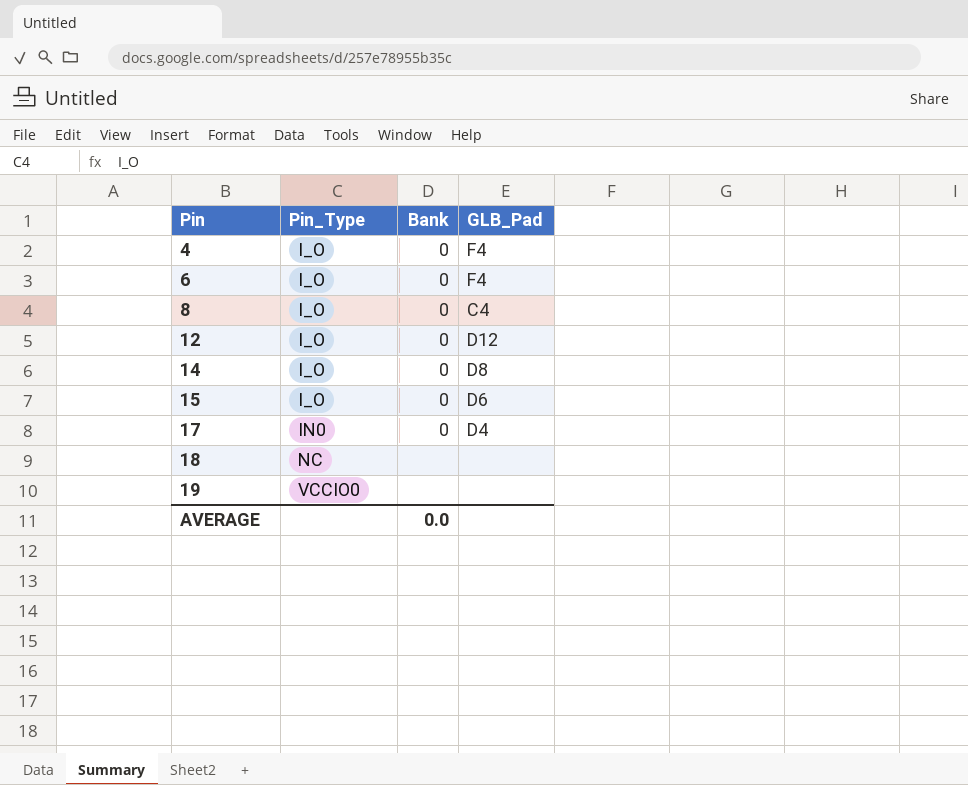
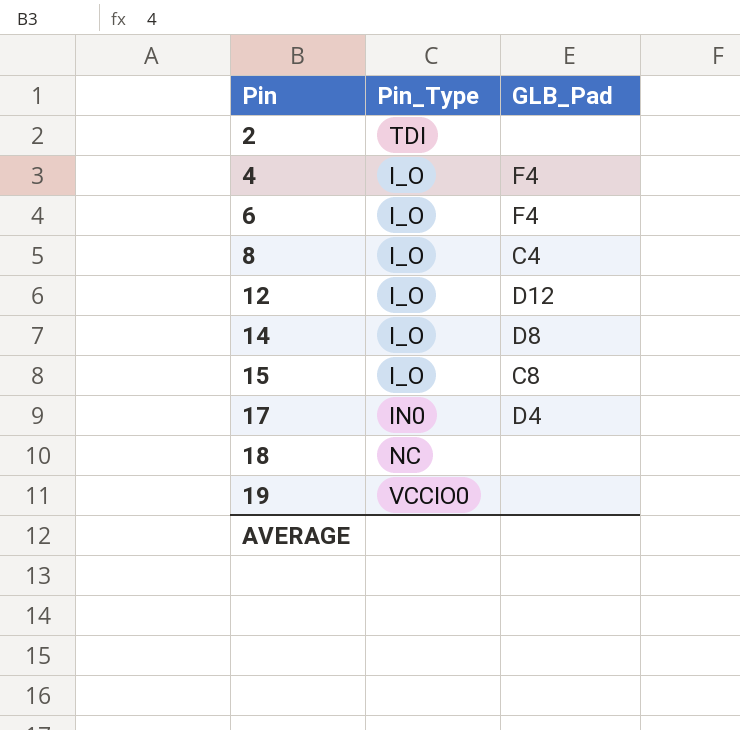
column Bank | position: 3 -> none
row 2: none -> TDI | none
15 | GLB_Pad: D6 -> C8

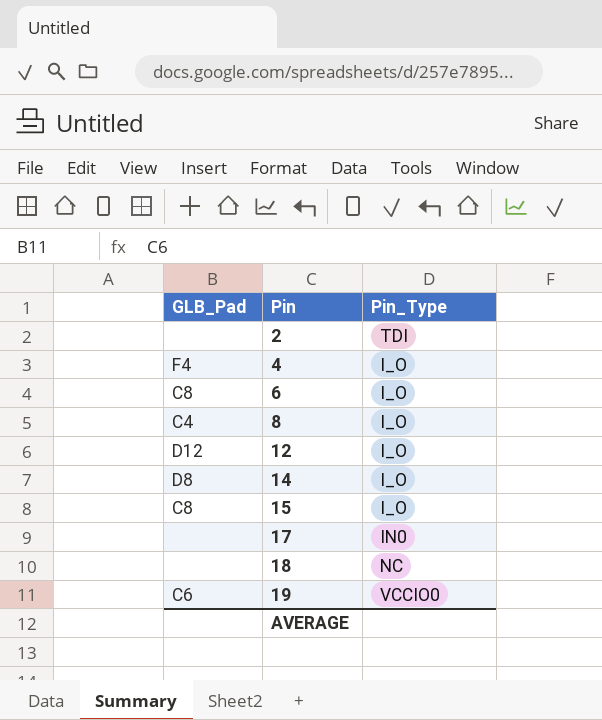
column GLB_Pad | position: 3 -> 1
6 | GLB_Pad: F4 -> C8
17 | GLB_Pad: D4 -> none
19 | GLB_Pad: none -> C6

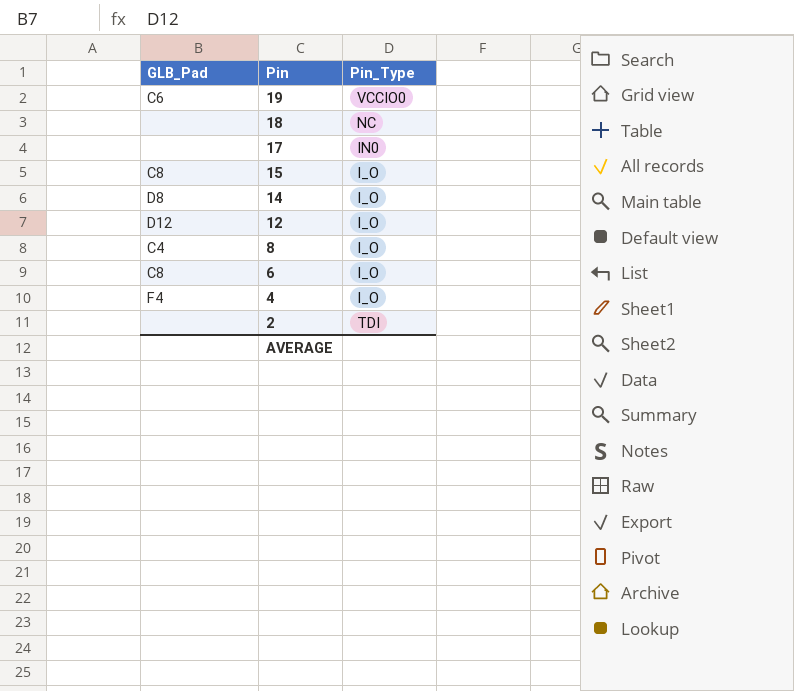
row order: Pin ascending -> Pin descending

